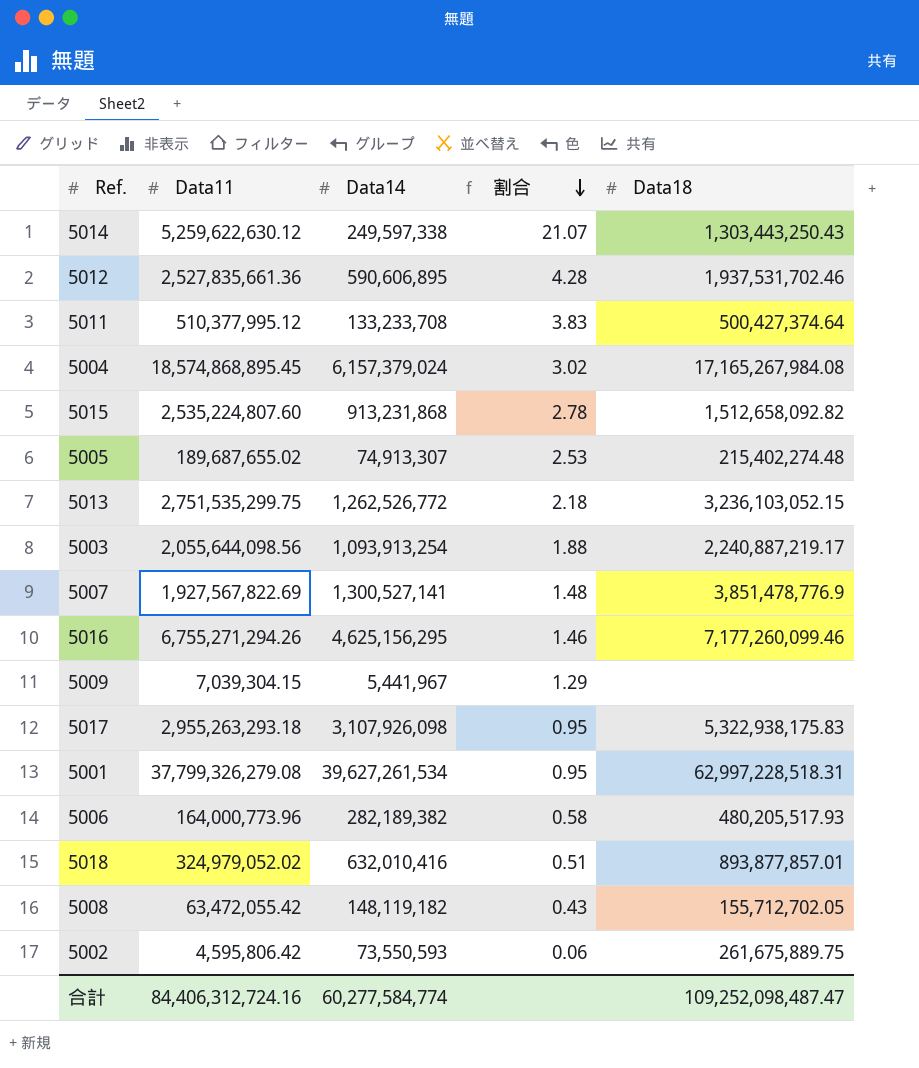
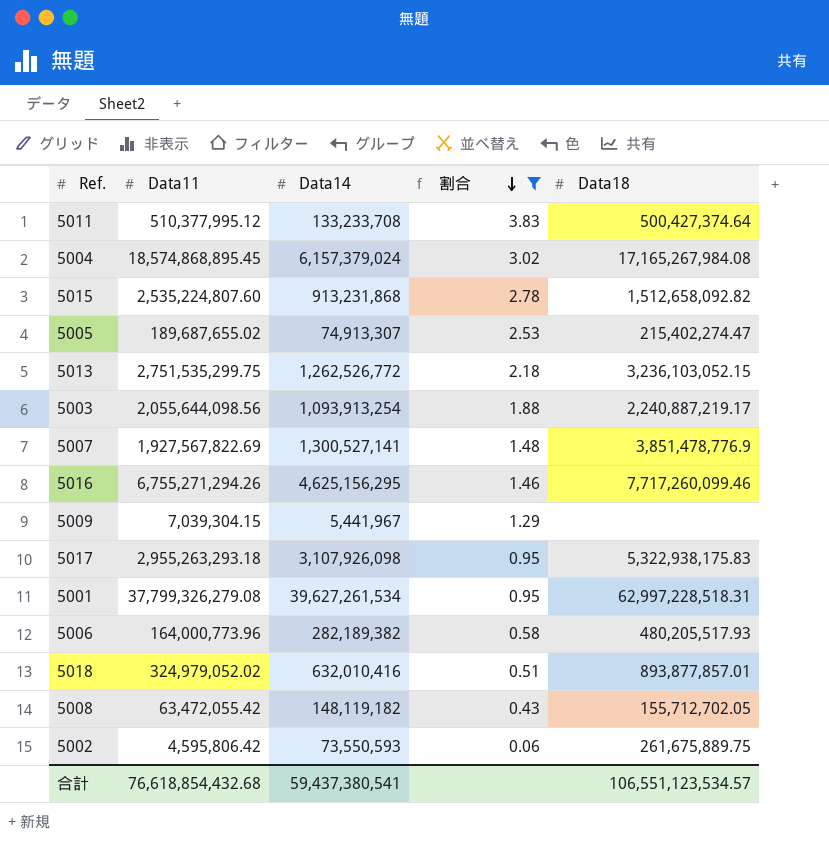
filter: none -> 割合 <= 3.83
5005 | Data18: 215,402,274.48 -> 215,402,274.47
5016 | Data18: 7,177,260,099.46 -> 7,717,260,099.46
合計 | Data11: 84,406,312,724.16 -> 76,618,854,432.68
合計 | Data14: 60,277,584,774 -> 59,437,380,541
合計 | Data18: 109,252,098,487.47 -> 106,551,123,534.57

